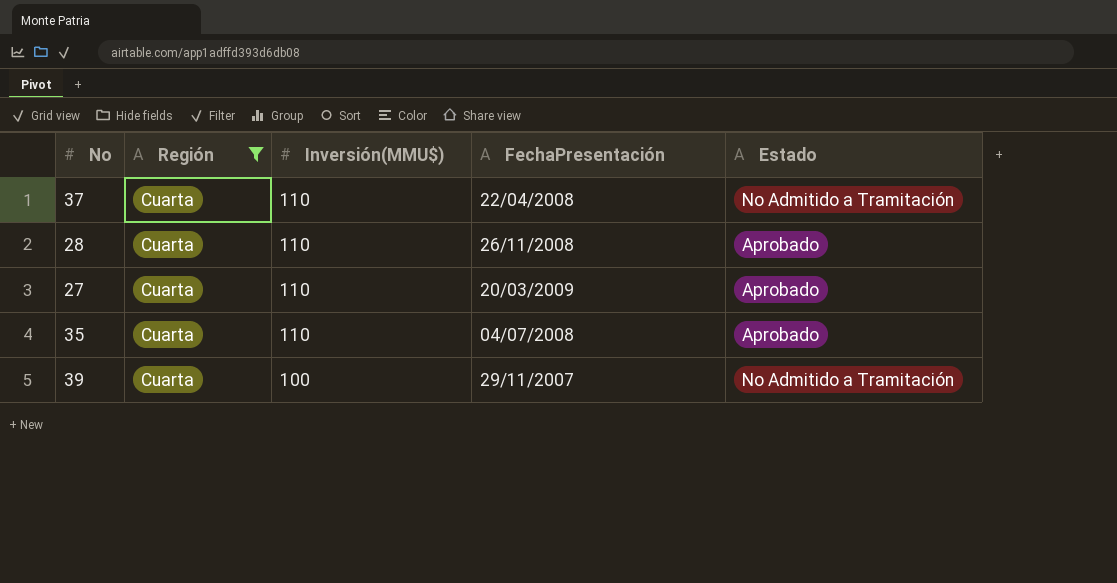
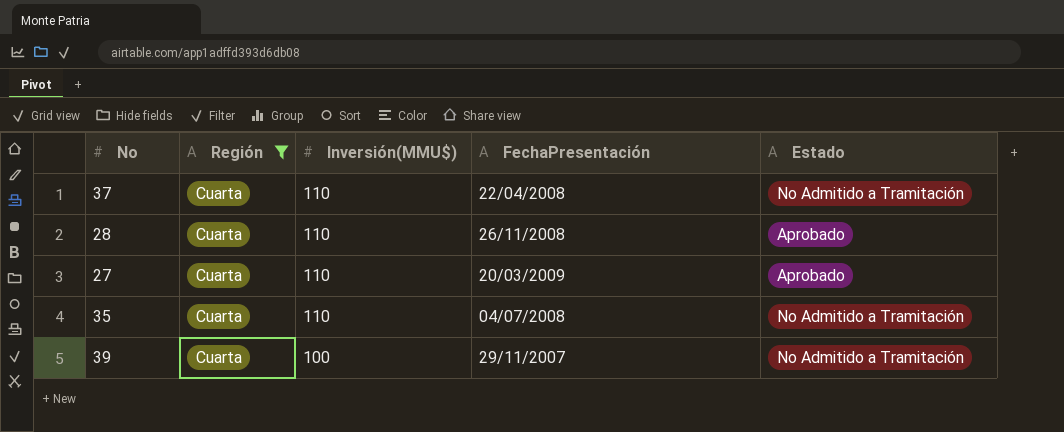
35 | Estado: Aprobado -> No Admitido a Tramitación

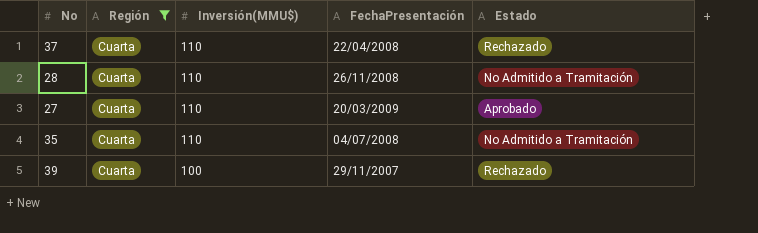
37 | Estado: No Admitido a Tramitación -> Rechazado
28 | Estado: Aprobado -> No Admitido a Tramitación
39 | Estado: No Admitido a Tramitación -> Rechazado

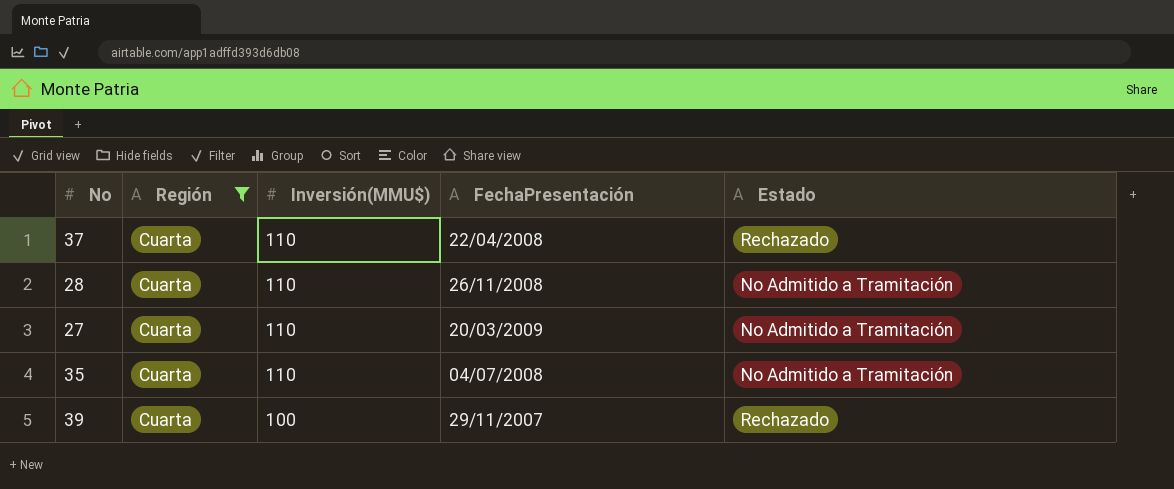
27 | Estado: Aprobado -> No Admitido a Tramitación

